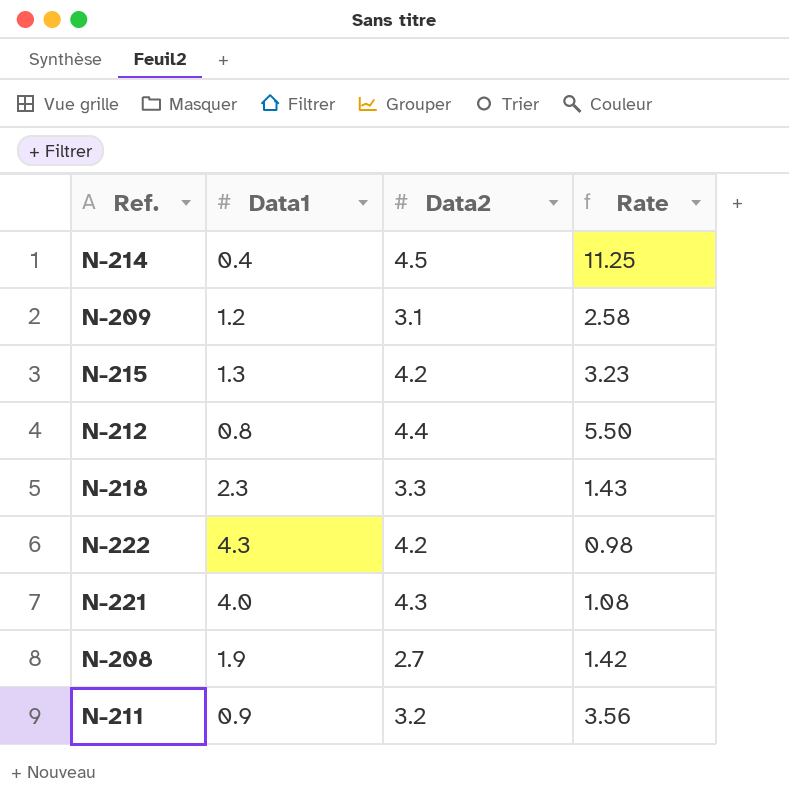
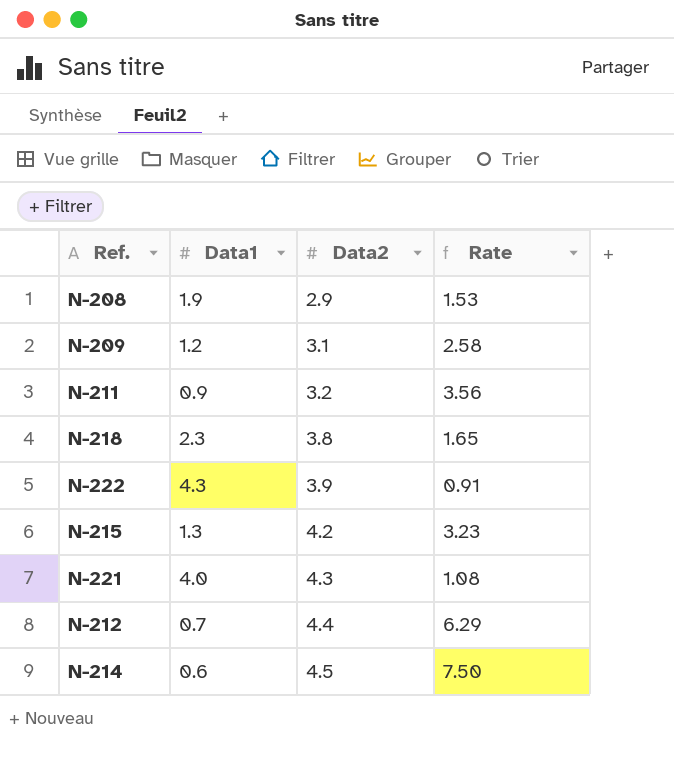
row order: none -> Data2 ascending
N-208 | Data2: 2.7 -> 2.9
N-208 | Rate: 1.42 -> 1.53
N-218 | Data2: 3.3 -> 3.8
N-218 | Rate: 1.43 -> 1.65
N-222 | Data2: 4.2 -> 3.9
N-222 | Rate: 0.98 -> 0.91
N-212 | Data1: 0.8 -> 0.7
N-212 | Rate: 5.50 -> 6.29
N-214 | Data1: 0.4 -> 0.6
N-214 | Rate: 11.25 -> 7.50

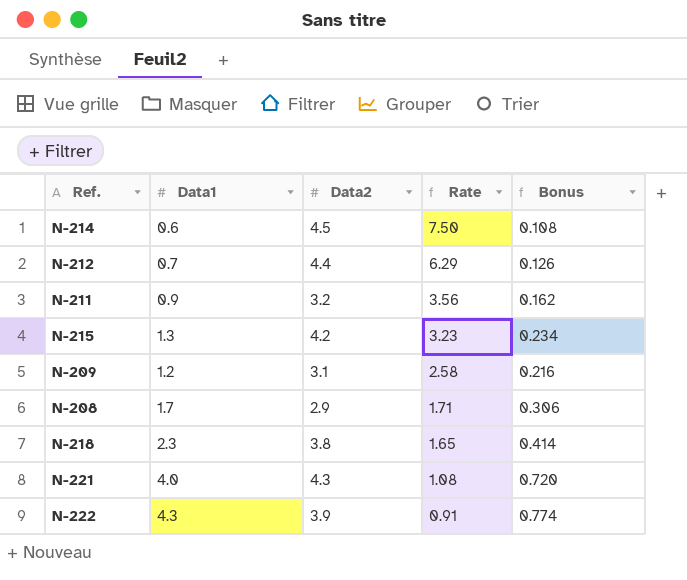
row order: Data2 ascending -> Rate descending
column Bonus | formula: none -> [Data1] * 0.18
N-208 | Data1: 1.9 -> 1.7
N-208 | Rate: 1.53 -> 1.71

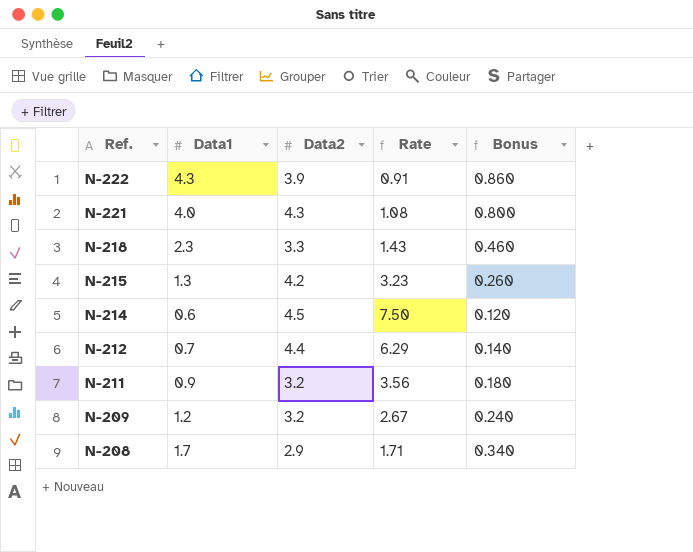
row order: Rate descending -> Ref. descending
column Bonus | formula: [Data1] * 0.18 -> [Data1] * 0.2
N-218 | Data2: 3.8 -> 3.3
N-218 | Rate: 1.65 -> 1.43
N-209 | Data2: 3.1 -> 3.2
N-209 | Rate: 2.58 -> 2.67

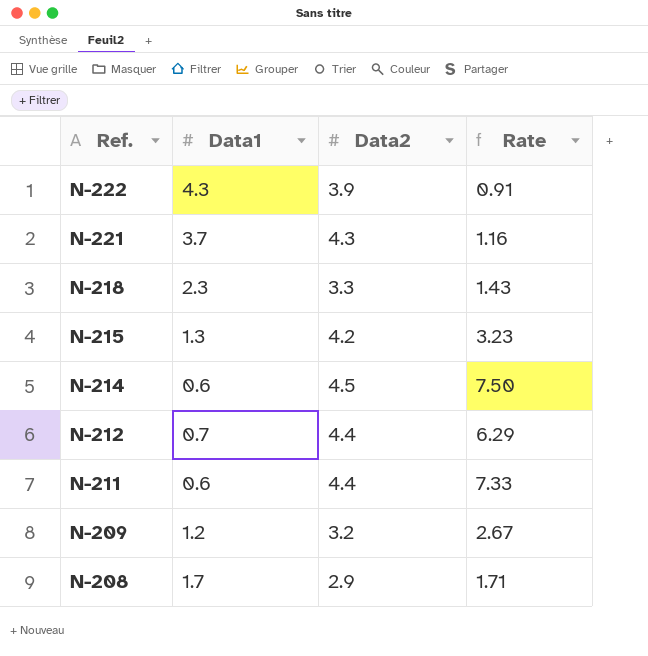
column Bonus | formula: [Data1] * 0.2 -> none
N-221 | Data1: 4.0 -> 3.7
N-221 | Rate: 1.08 -> 1.16
N-211 | Data1: 0.9 -> 0.6
N-211 | Data2: 3.2 -> 4.4
N-211 | Rate: 3.56 -> 7.33

